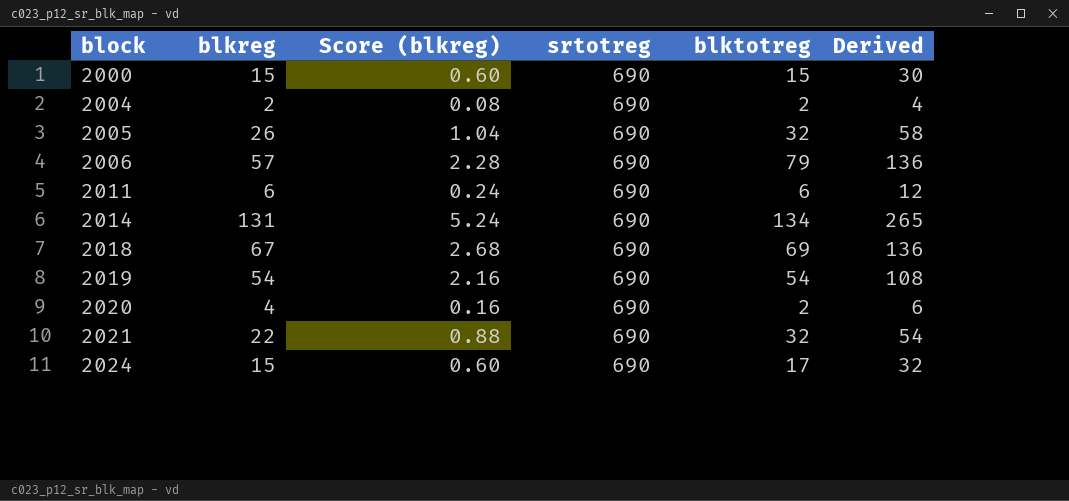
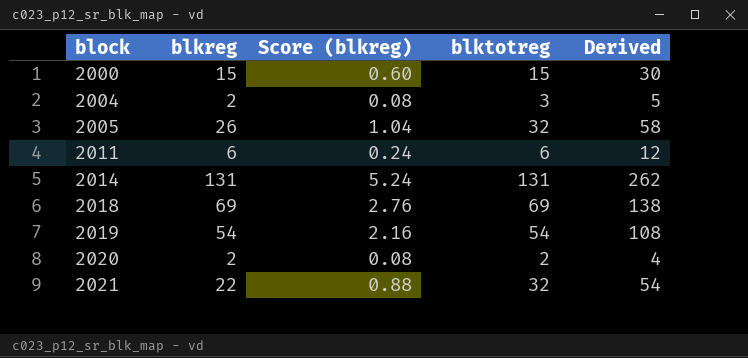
column srtotreg | position: 4 -> none
row 2006: 57 | 2.28 | 690 | 79 | 136 -> none
row 2024: 15 | 0.60 | 690 | 17 | 32 -> none
2004 | blktotreg: 2 -> 3
2004 | Derived: 4 -> 5
2014 | blktotreg: 134 -> 131
2014 | Derived: 265 -> 262
2018 | blkreg: 67 -> 69
2018 | Score (blkreg): 2.68 -> 2.76
2018 | Derived: 136 -> 138
2020 | blkreg: 4 -> 2
2020 | Score (blkreg): 0.16 -> 0.08
2020 | Derived: 6 -> 4

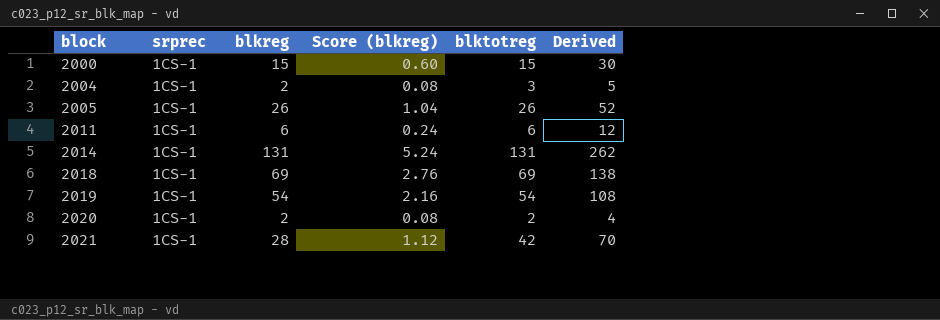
column srprec | position: none -> 2
2005 | blktotreg: 32 -> 26
2005 | Derived: 58 -> 52
2021 | blkreg: 22 -> 28
2021 | Score (blkreg): 0.88 -> 1.12
2021 | blktotreg: 32 -> 42
2021 | Derived: 54 -> 70

